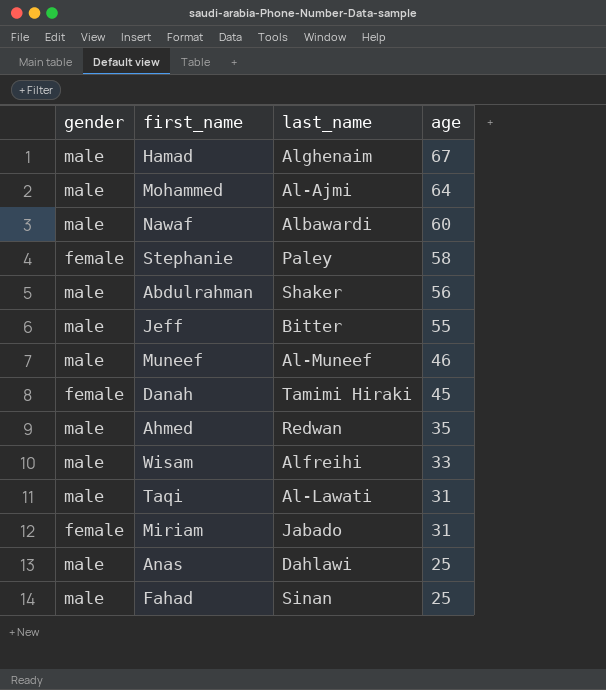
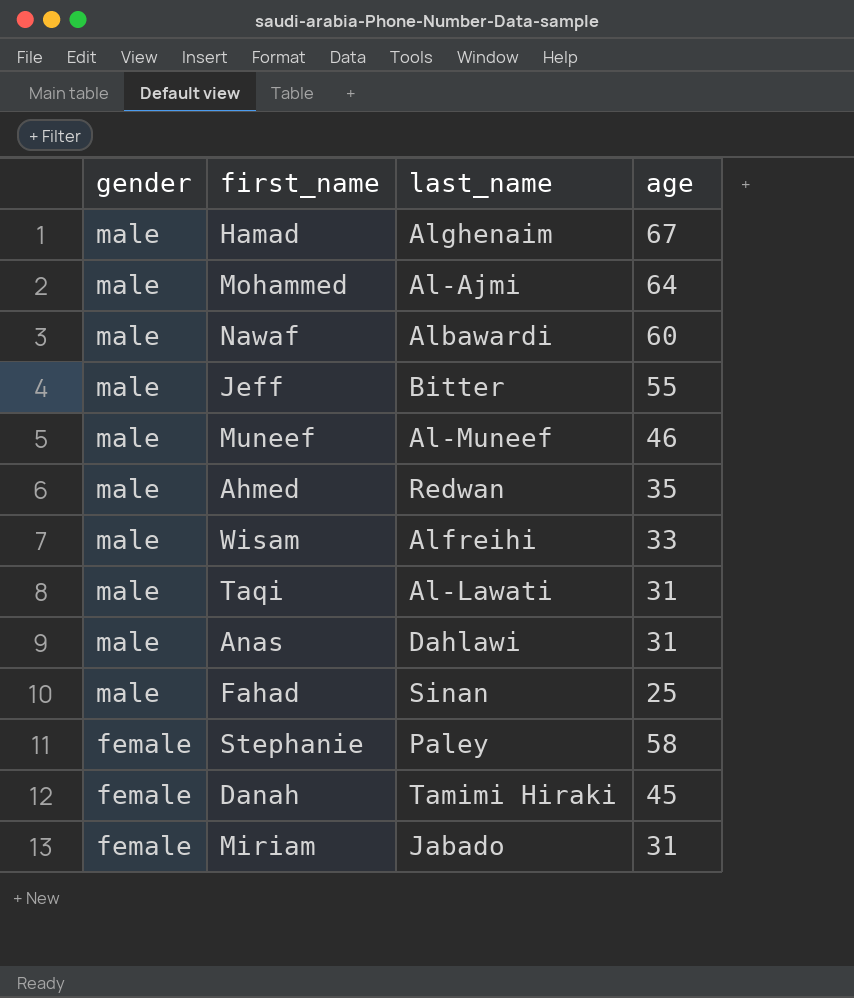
row order: age descending -> gender descending
row Abdulrahman: male | Shaker | 56 -> none
Anas | age: 25 -> 31

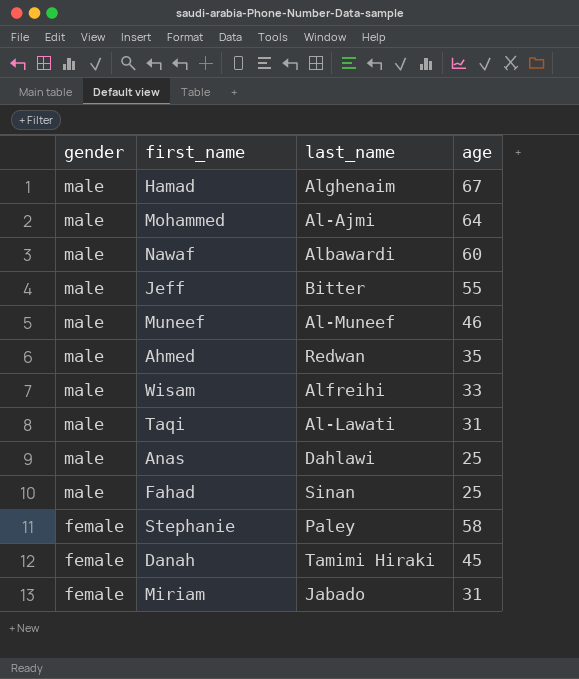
Anas | age: 31 -> 25

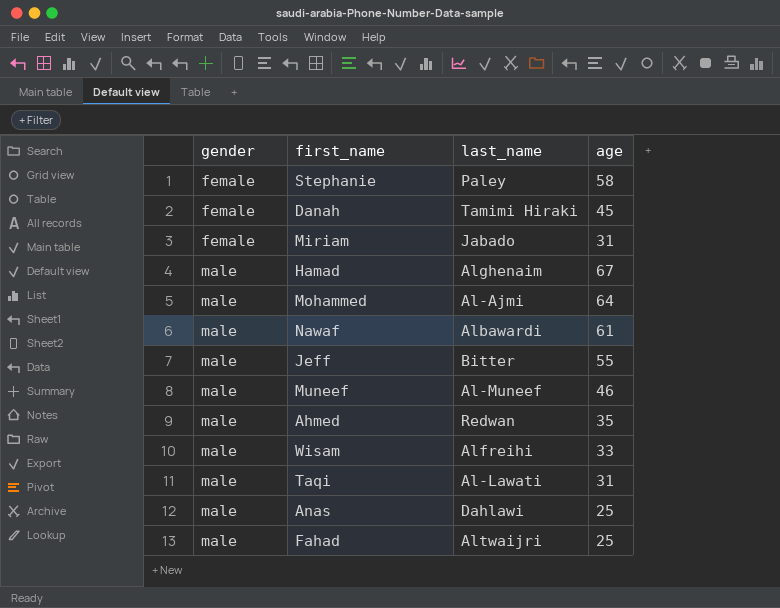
row order: gender descending -> gender ascending
Nawaf | age: 60 -> 61
Fahad | last_name: Sinan -> Altwaijri

